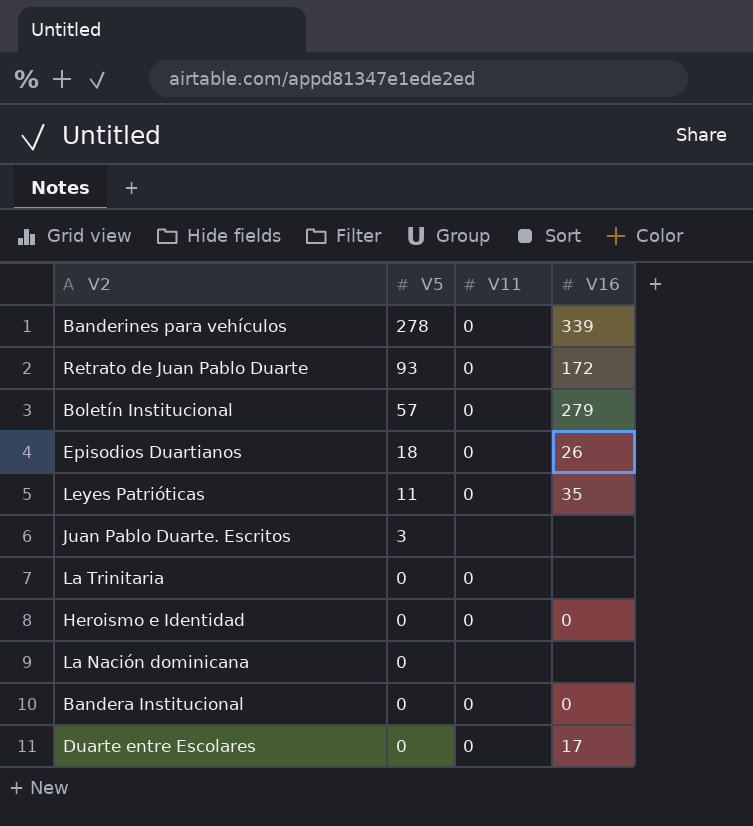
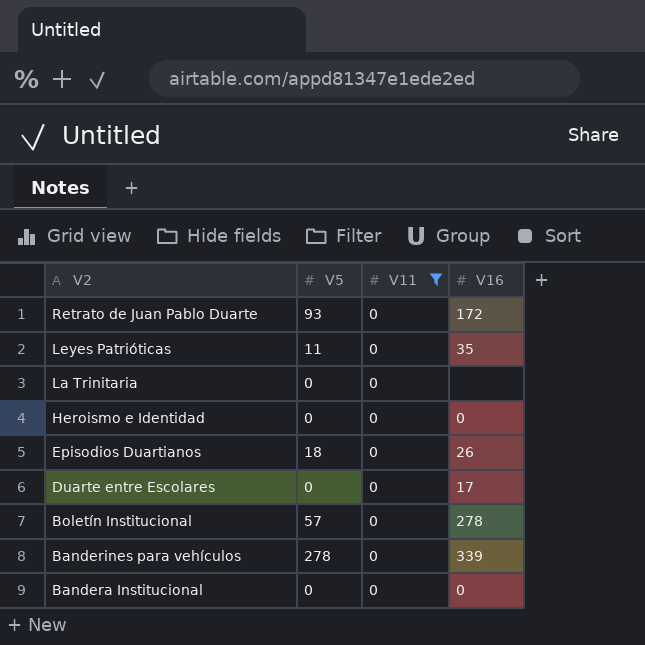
filter: none -> V11 = 0
row order: V5 descending -> V2 descending
Boletín Institucional | V16: 279 -> 278

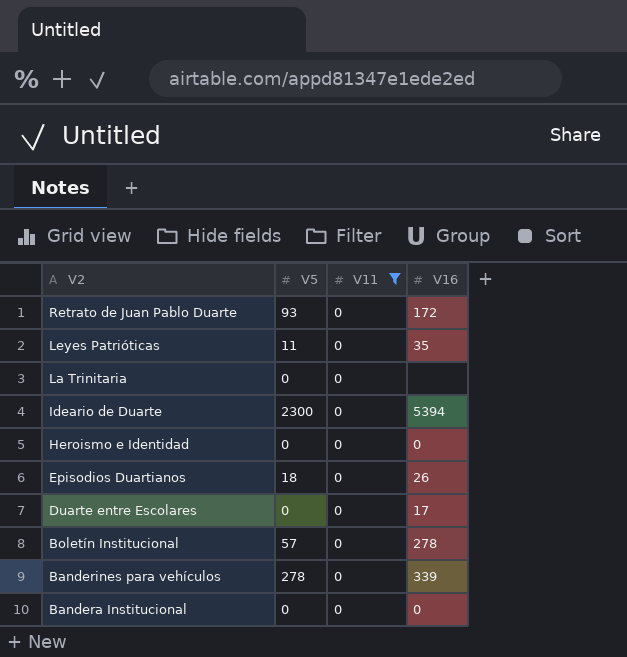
row Ideario de Duarte: none -> 2300 | 0 | 5394

